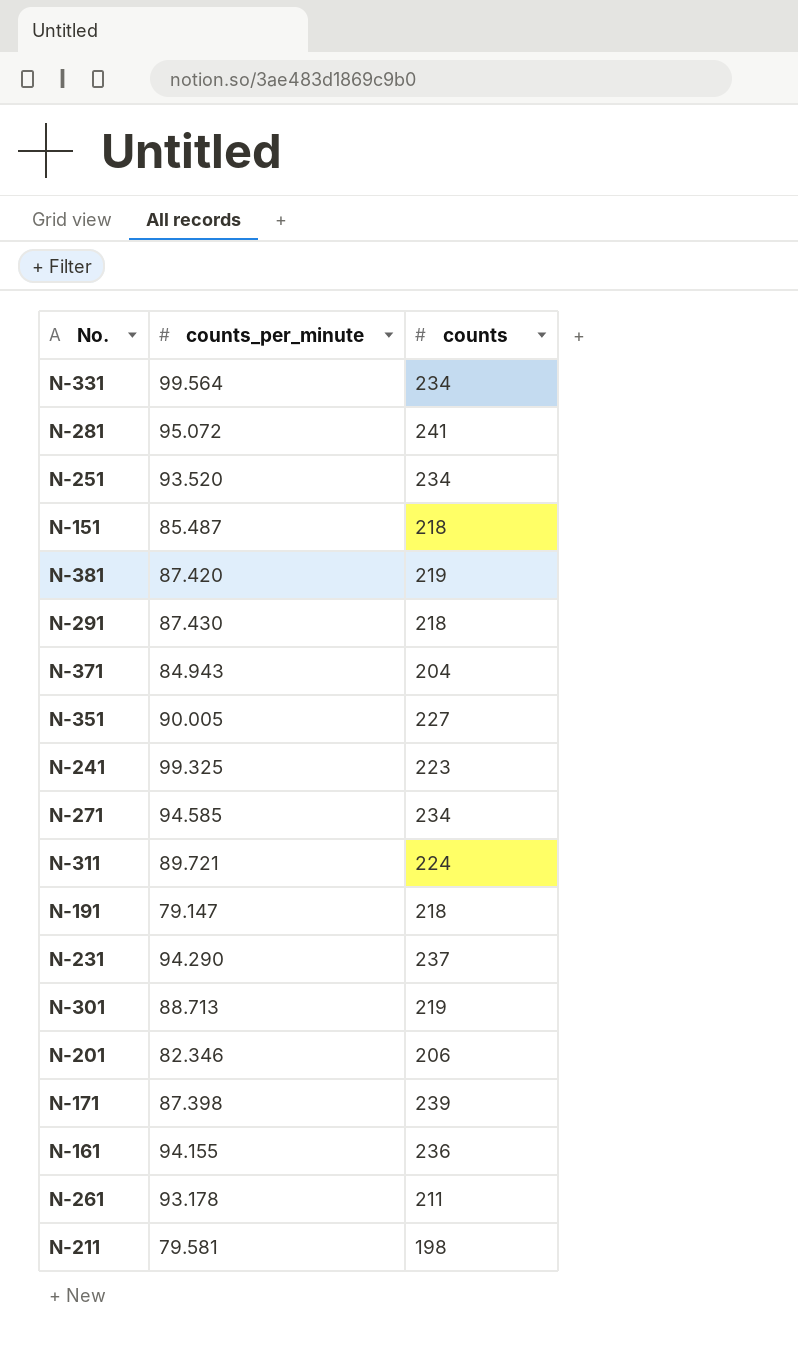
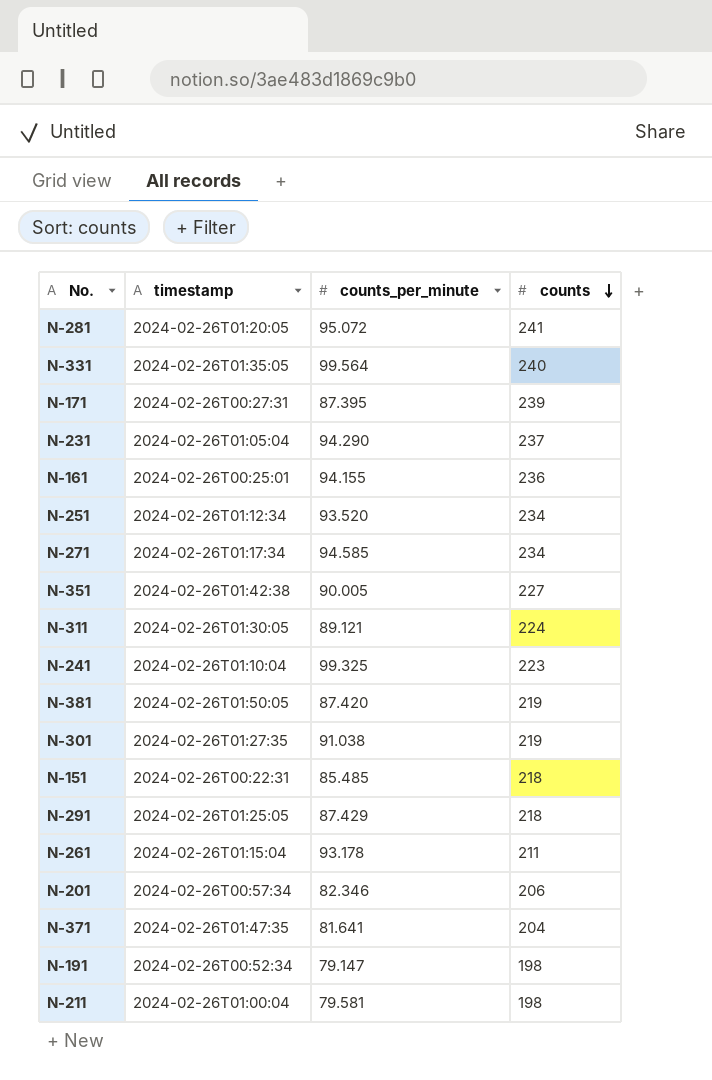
row order: none -> counts descending
column timestamp | position: none -> 2
N-331 | counts: 234 -> 240
N-171 | counts_per_minute: 87.398 -> 87.395
N-311 | counts_per_minute: 89.721 -> 89.121
N-301 | counts_per_minute: 88.713 -> 91.038
N-151 | counts_per_minute: 85.487 -> 85.485
N-291 | counts_per_minute: 87.430 -> 87.429
N-371 | counts_per_minute: 84.943 -> 81.641
N-191 | counts: 218 -> 198

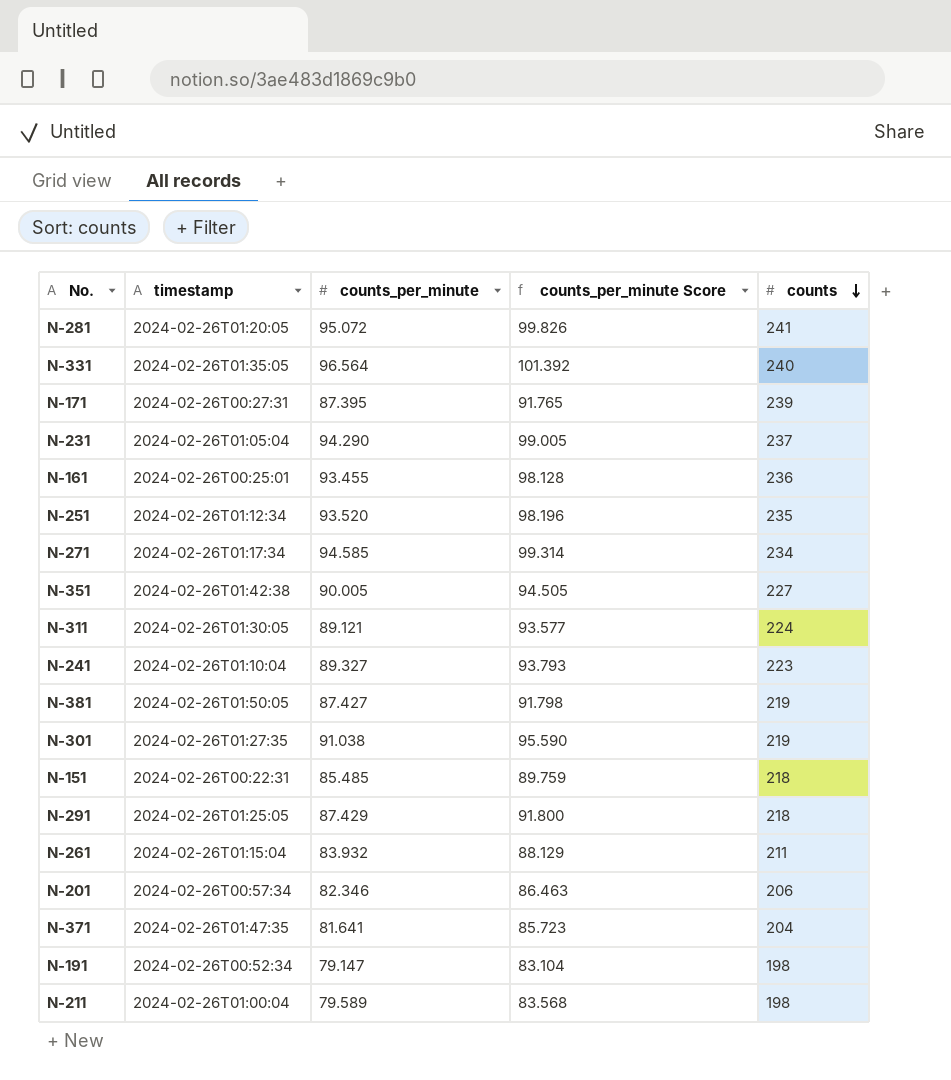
column counts_per_minute Score | formula: none -> [counts_per_minute] * 1.05
N-331 | counts_per_minute: 99.564 -> 96.564
N-161 | counts_per_minute: 94.155 -> 93.455
N-251 | counts: 234 -> 235
N-241 | counts_per_minute: 99.325 -> 89.327
N-381 | counts_per_minute: 87.420 -> 87.427
N-261 | counts_per_minute: 93.178 -> 83.932
N-211 | counts_per_minute: 79.581 -> 79.589

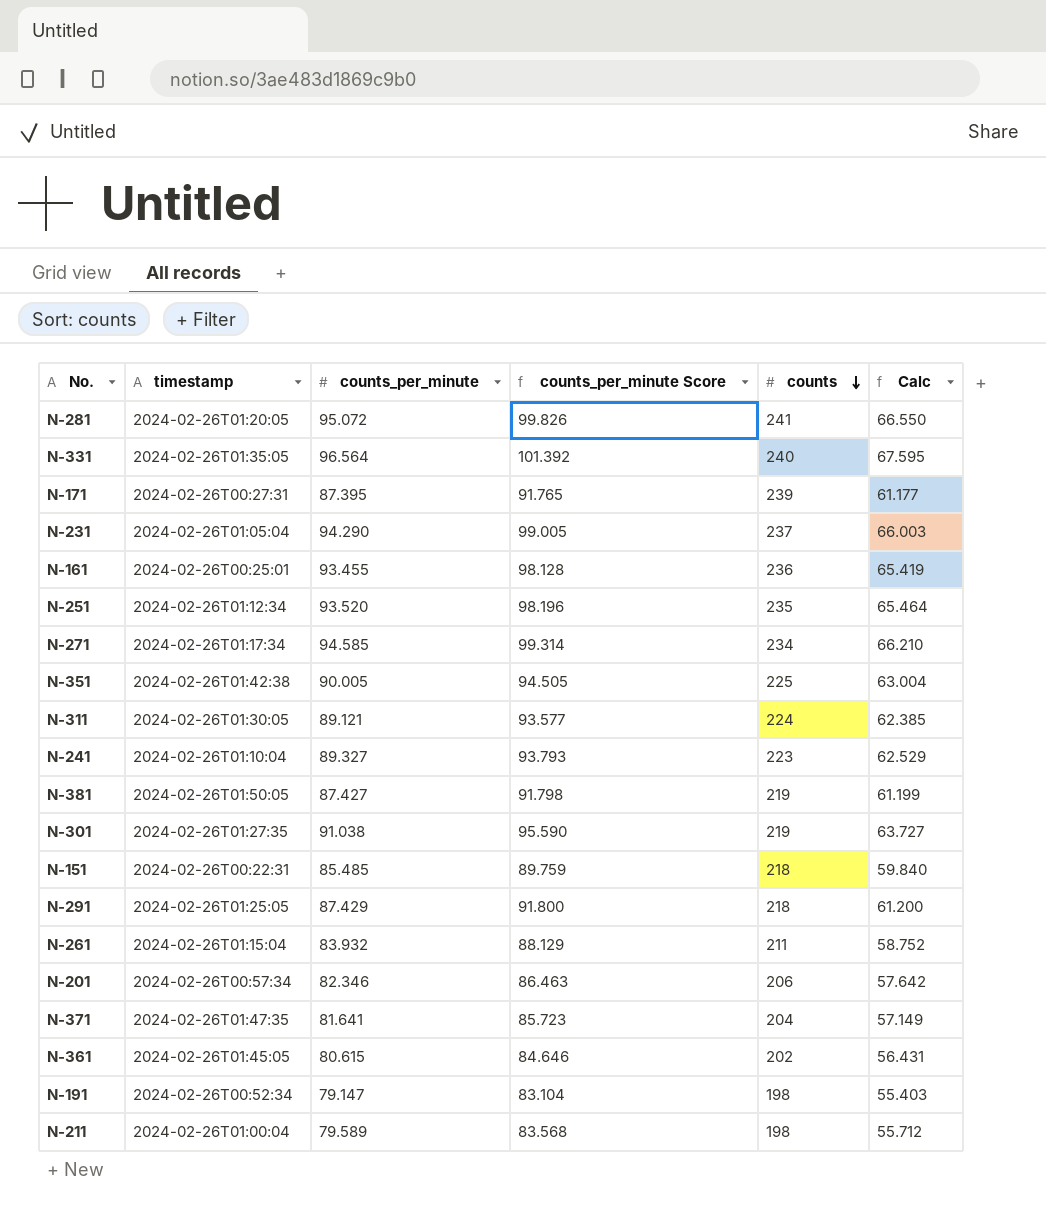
column Calc | formula: none -> [counts_per_minute] * 0.7
N-351 | counts: 227 -> 225
row N-361: none -> 2024-02-26T01:45:05 | 80.615 | 84.646 | 202 | 56.431

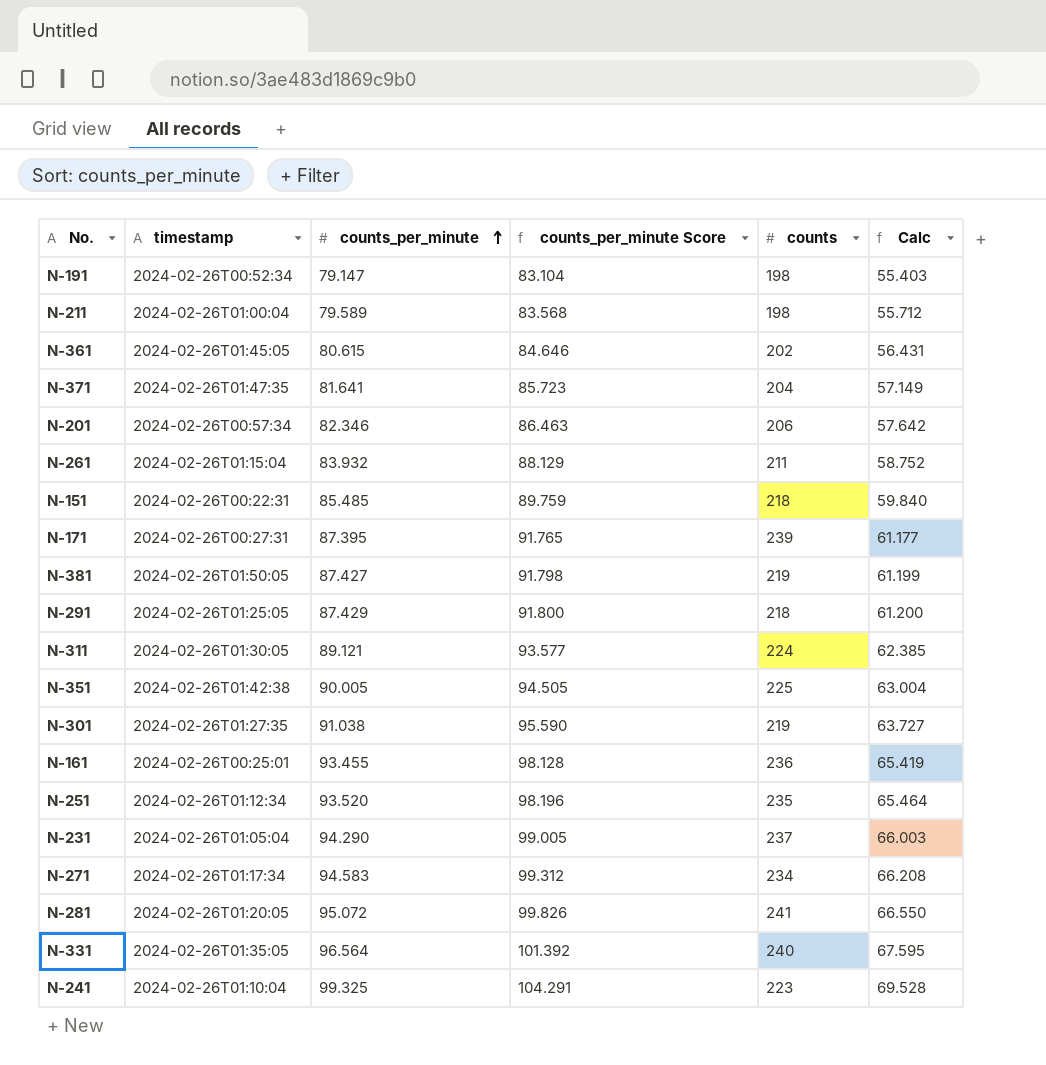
row order: counts descending -> counts_per_minute ascending
N-271 | counts_per_minute: 94.585 -> 94.583
N-271 | counts_per_minute Score: 99.314 -> 99.312
N-271 | Calc: 66.210 -> 66.208
N-241 | counts_per_minute: 89.327 -> 99.325
N-241 | counts_per_minute Score: 93.793 -> 104.291
N-241 | Calc: 62.529 -> 69.528

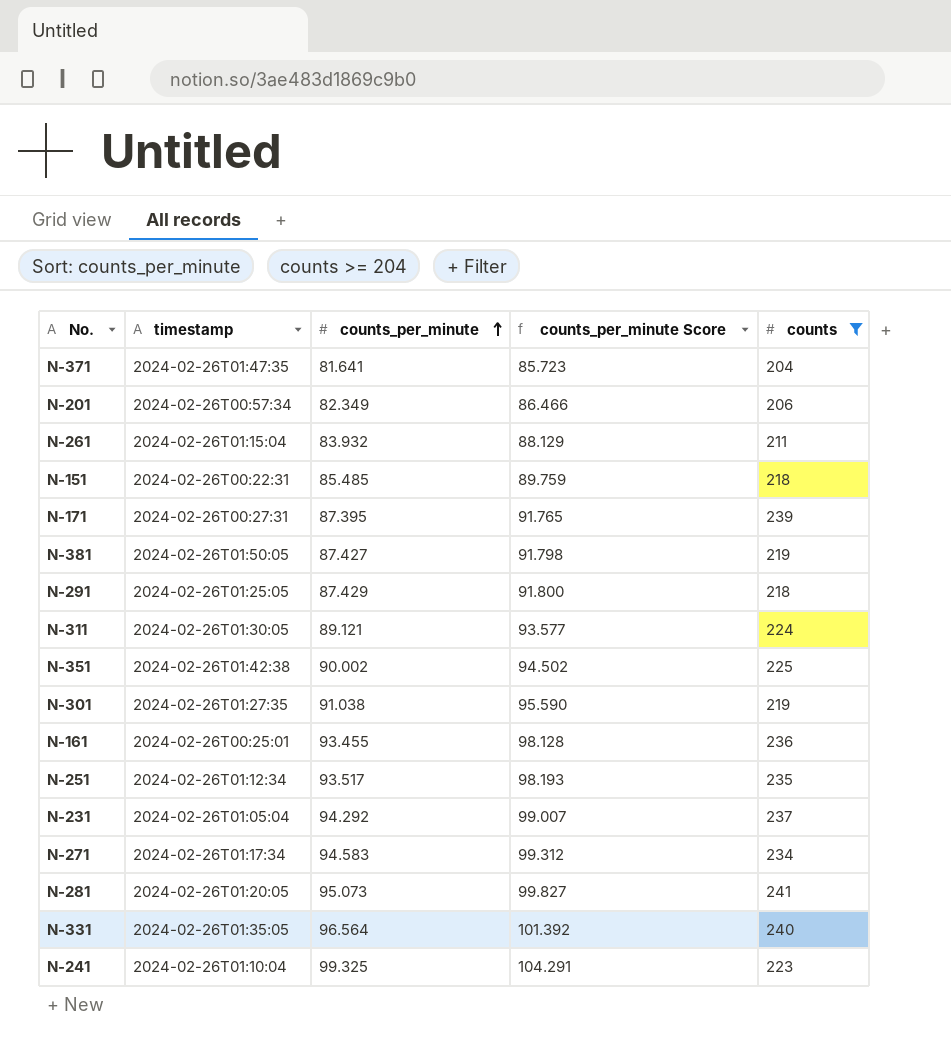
filter: none -> counts >= 204
column Calc | formula: [counts_per_minute] * 0.7 -> none
N-201 | counts_per_minute: 82.346 -> 82.349
N-201 | counts_per_minute Score: 86.463 -> 86.466
N-351 | counts_per_minute: 90.005 -> 90.002
N-351 | counts_per_minute Score: 94.505 -> 94.502
N-251 | counts_per_minute: 93.520 -> 93.517
N-251 | counts_per_minute Score: 98.196 -> 98.193
N-231 | counts_per_minute: 94.290 -> 94.292
N-231 | counts_per_minute Score: 99.005 -> 99.007
N-281 | counts_per_minute: 95.072 -> 95.073
N-281 | counts_per_minute Score: 99.826 -> 99.827

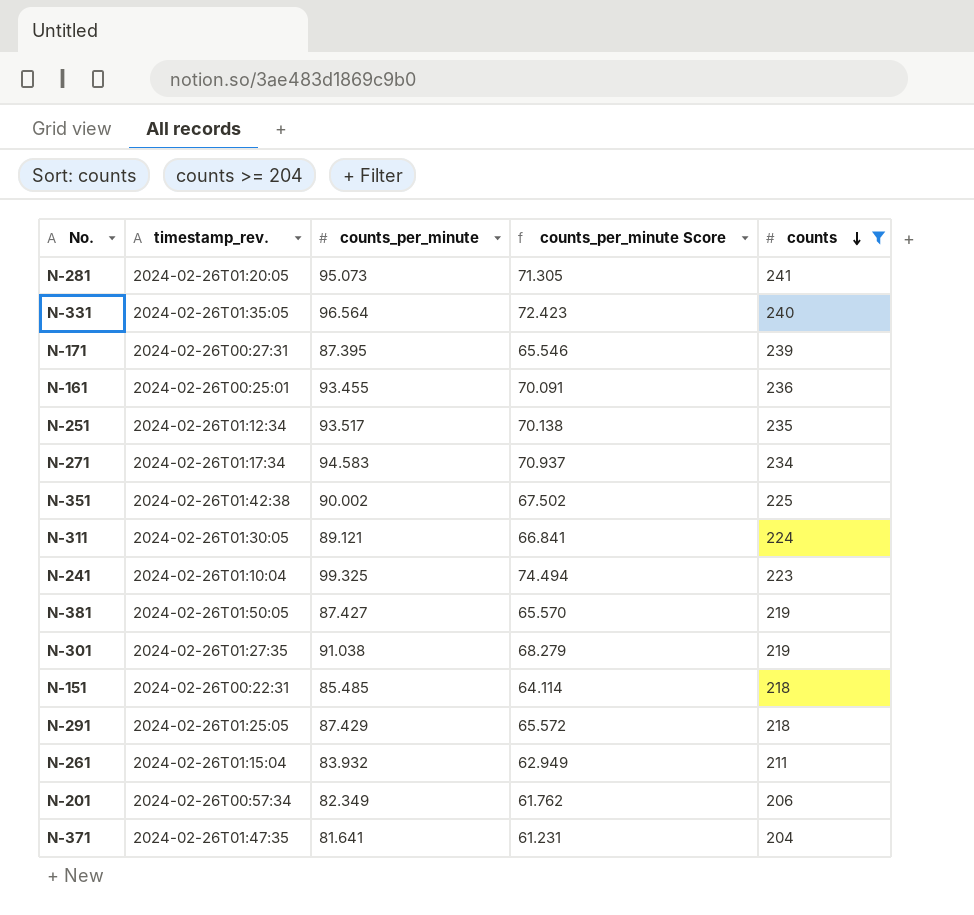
row order: counts_per_minute ascending -> counts descending
column name: timestamp -> timestamp_rev.
column counts_per_minute Score | formula: [counts_per_minute] * 1.05 -> [counts_per_minute] * 0.75
row N-231: 2024-02-26T01:05:04 | 94.292 | 99.007 | 237 -> none

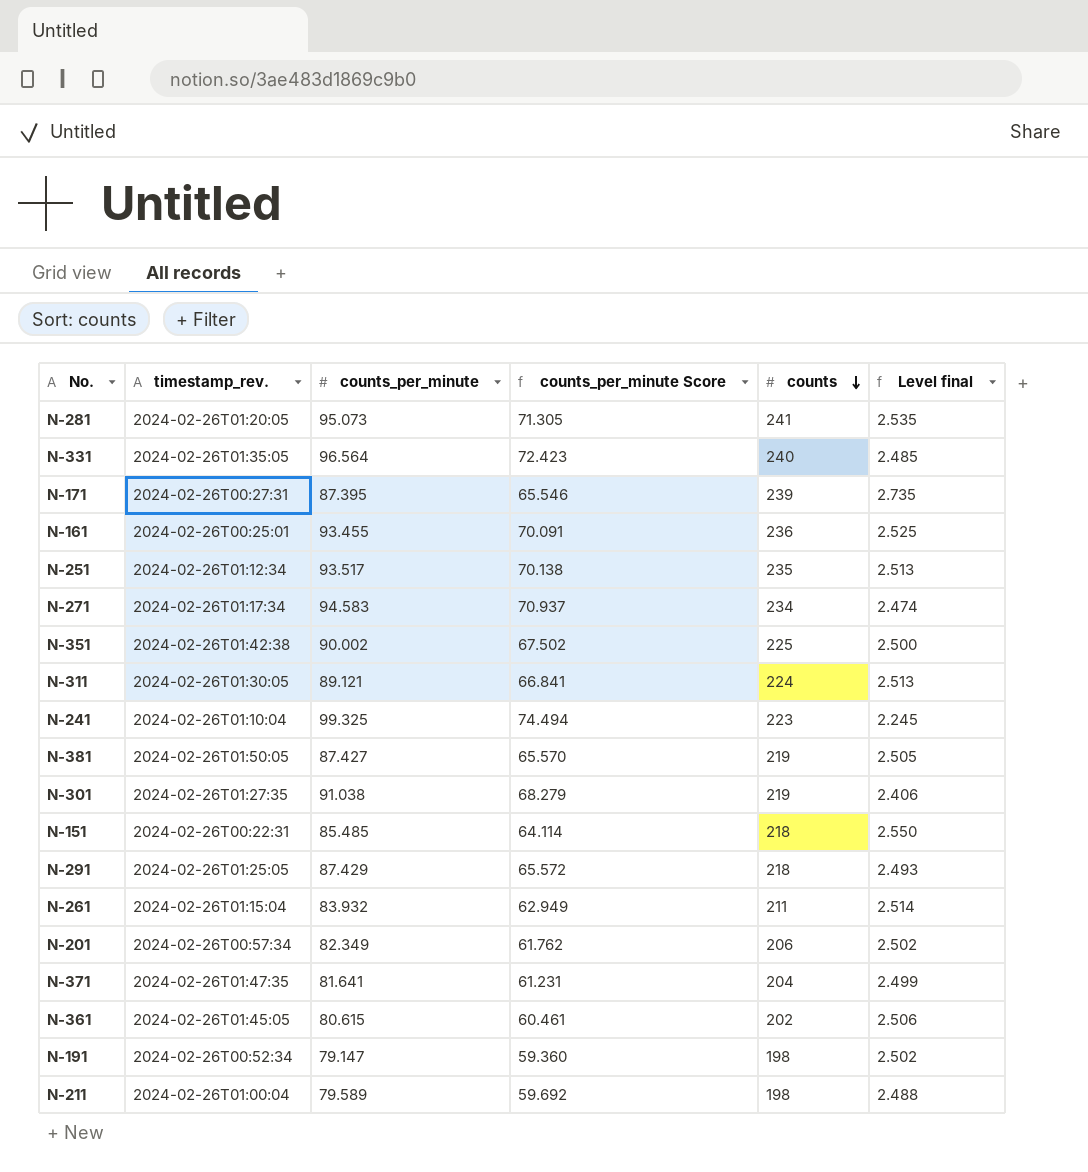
filter: counts >= 204 -> none
column Level final | formula: none -> [counts] / [counts_per_minute]

